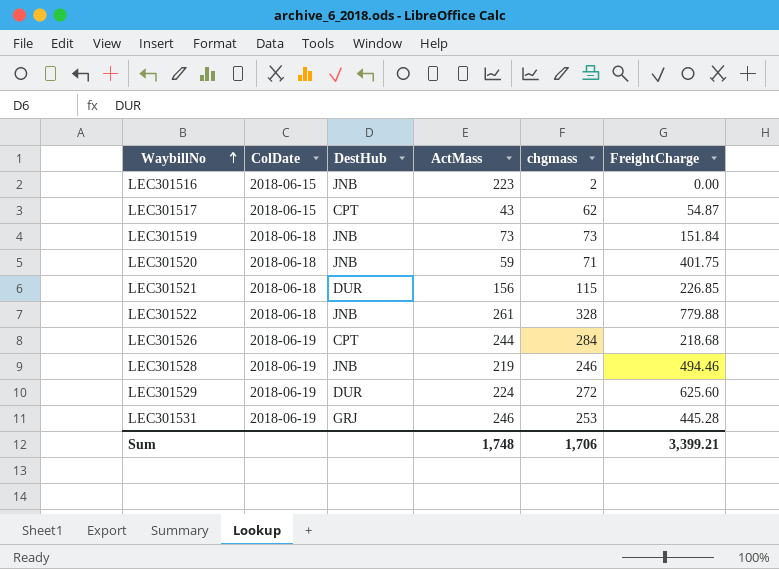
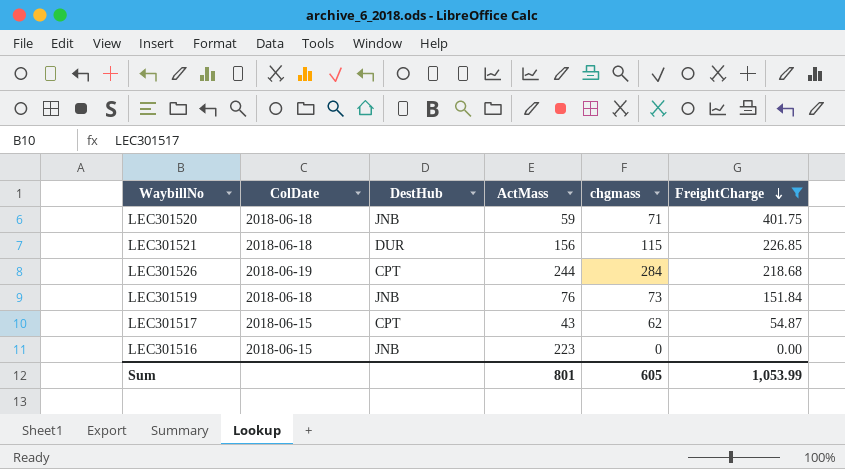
filter: none -> FreightCharge <= 401.75
row order: WaybillNo ascending -> FreightCharge descending
LEC301519 | ActMass: 73 -> 76
LEC301516 | chgmass: 2 -> 0
Sum | ActMass: 1,748 -> 801
Sum | chgmass: 1,706 -> 605
Sum | FreightCharge: 3,399.21 -> 1,053.99

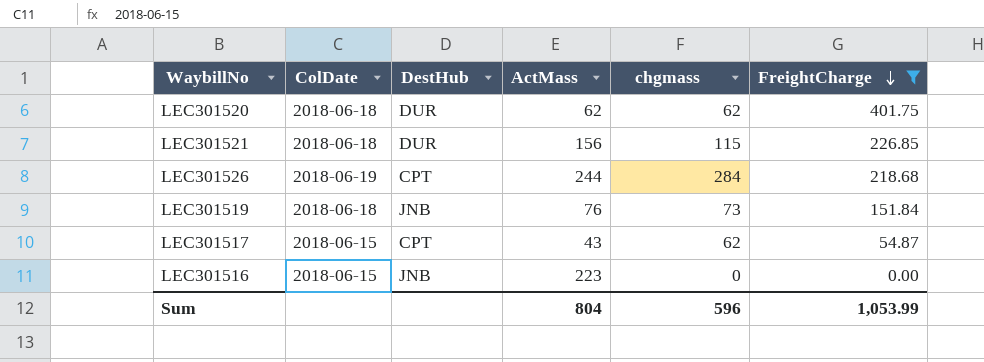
LEC301520 | DestHub: JNB -> DUR
LEC301520 | ActMass: 59 -> 62
LEC301520 | chgmass: 71 -> 62
Sum | ActMass: 801 -> 804
Sum | chgmass: 605 -> 596

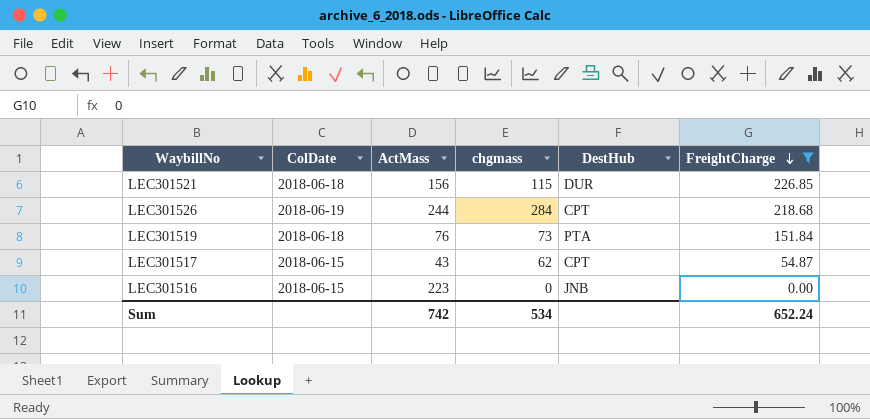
column DestHub | position: 3 -> 5
row LEC301520: 2018-06-18 | DUR | 62 | 62 | 401.75 -> none
LEC301519 | DestHub: JNB -> PTA
Sum | ActMass: 804 -> 742
Sum | chgmass: 596 -> 534
Sum | FreightCharge: 1,053.99 -> 652.24

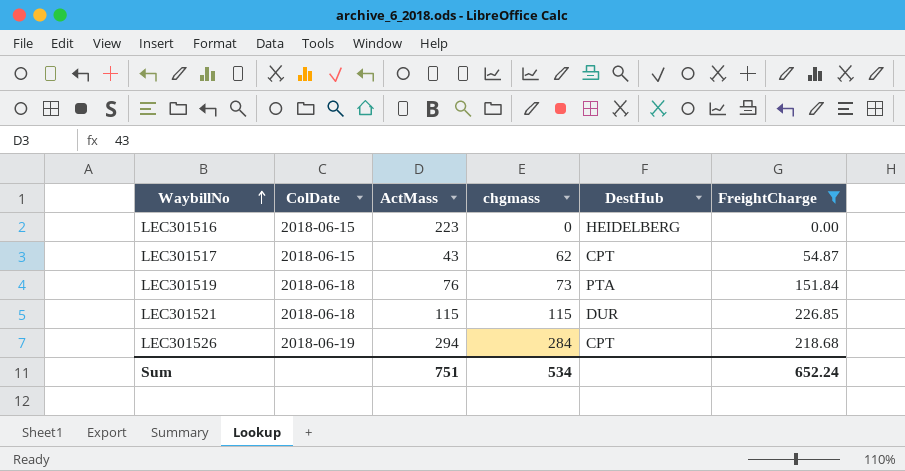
row order: FreightCharge descending -> WaybillNo ascending
LEC301516 | DestHub: JNB -> HEIDELBERG
LEC301521 | ActMass: 156 -> 115
LEC301526 | ActMass: 244 -> 294
Sum | ActMass: 742 -> 751

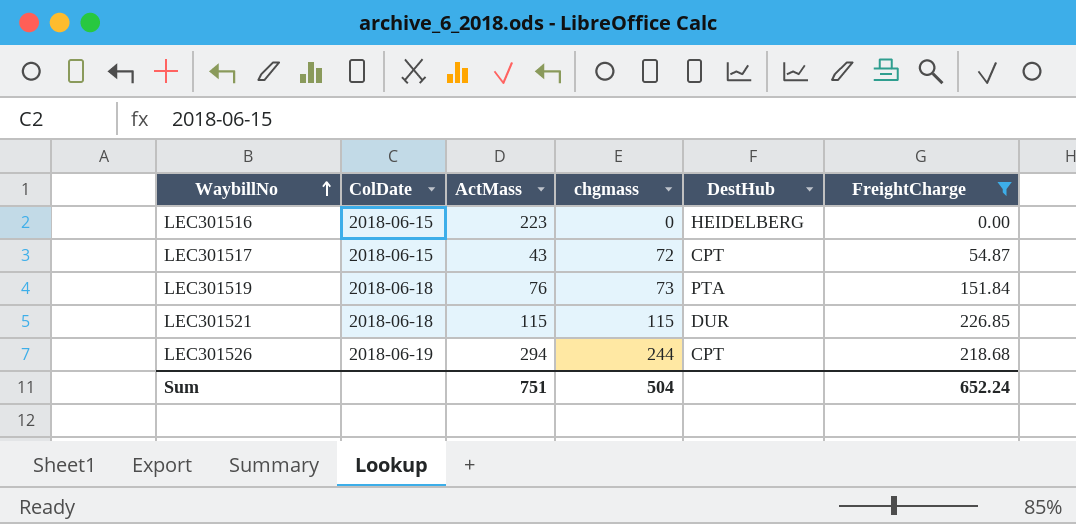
LEC301517 | chgmass: 62 -> 72
LEC301526 | chgmass: 284 -> 244
Sum | chgmass: 534 -> 504

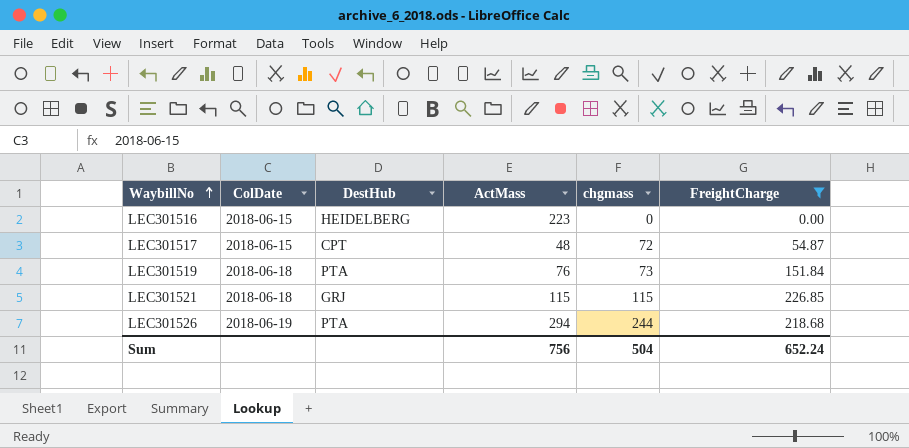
column DestHub | position: 5 -> 3
LEC301517 | ActMass: 43 -> 48
LEC301521 | DestHub: DUR -> GRJ
LEC301526 | DestHub: CPT -> PTA
Sum | ActMass: 751 -> 756

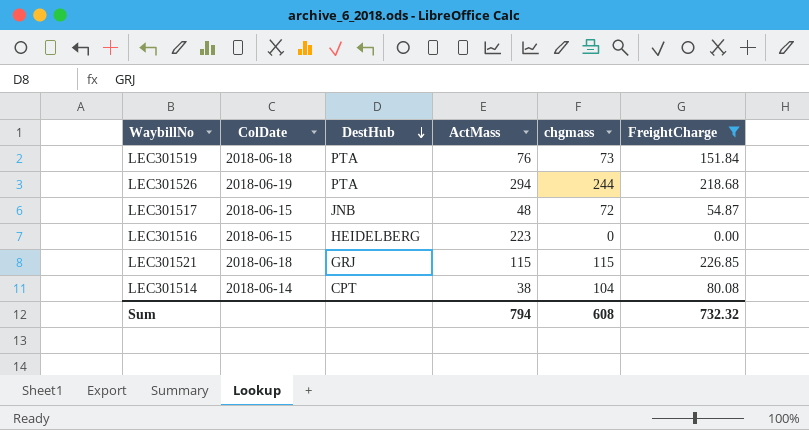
row order: WaybillNo ascending -> DestHub descending
LEC301517 | DestHub: CPT -> JNB
row LEC301514: none -> 2018-06-14 | CPT | 38 | 104 | 80.08
Sum | ActMass: 756 -> 794
Sum | chgmass: 504 -> 608
Sum | FreightCharge: 652.24 -> 732.32

